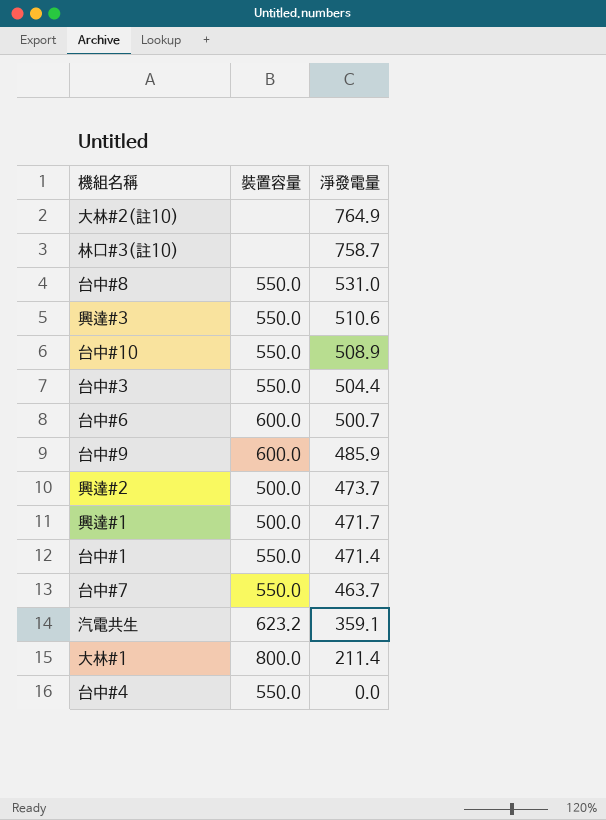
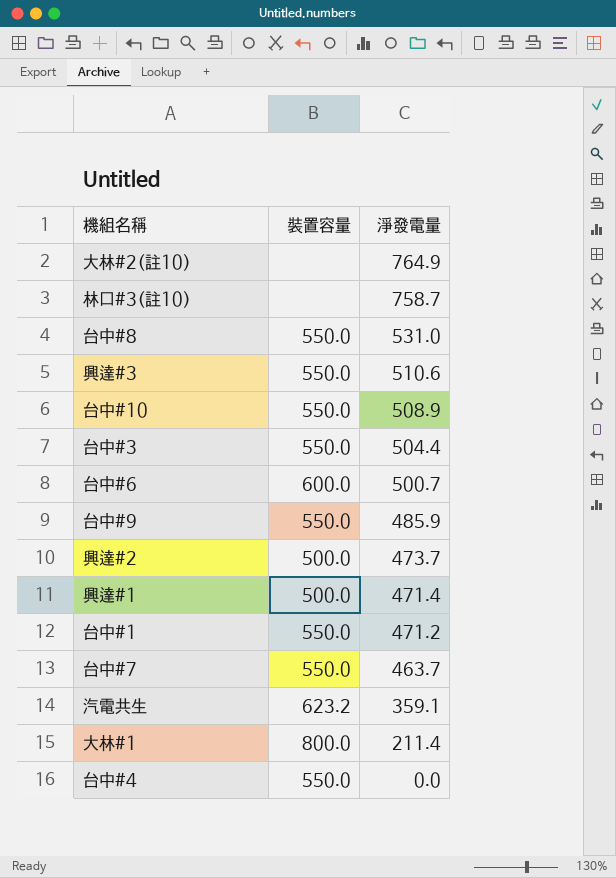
台中#9 | 裝置容量: 600.0 -> 550.0
興達#1 | 淨發電量: 471.7 -> 471.4
台中#1 | 淨發電量: 471.4 -> 471.2

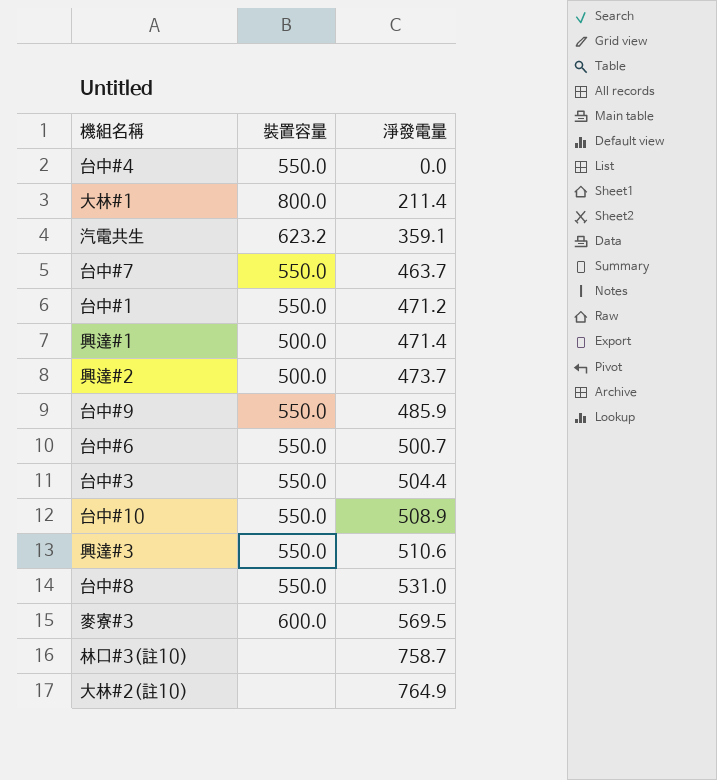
row order: 淨發電量 descending -> 淨發電量 ascending
台中#6 | 裝置容量: 600.0 -> 550.0
row 麥寮#3: none -> 600.0 | 569.5

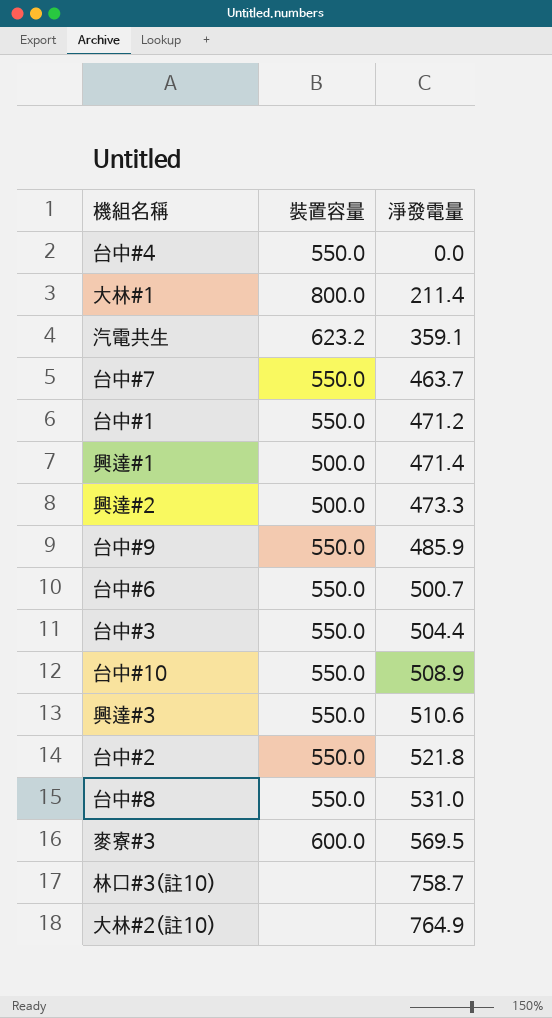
興達#2 | 淨發電量: 473.7 -> 473.3
row 台中#2: none -> 550.0 | 521.8

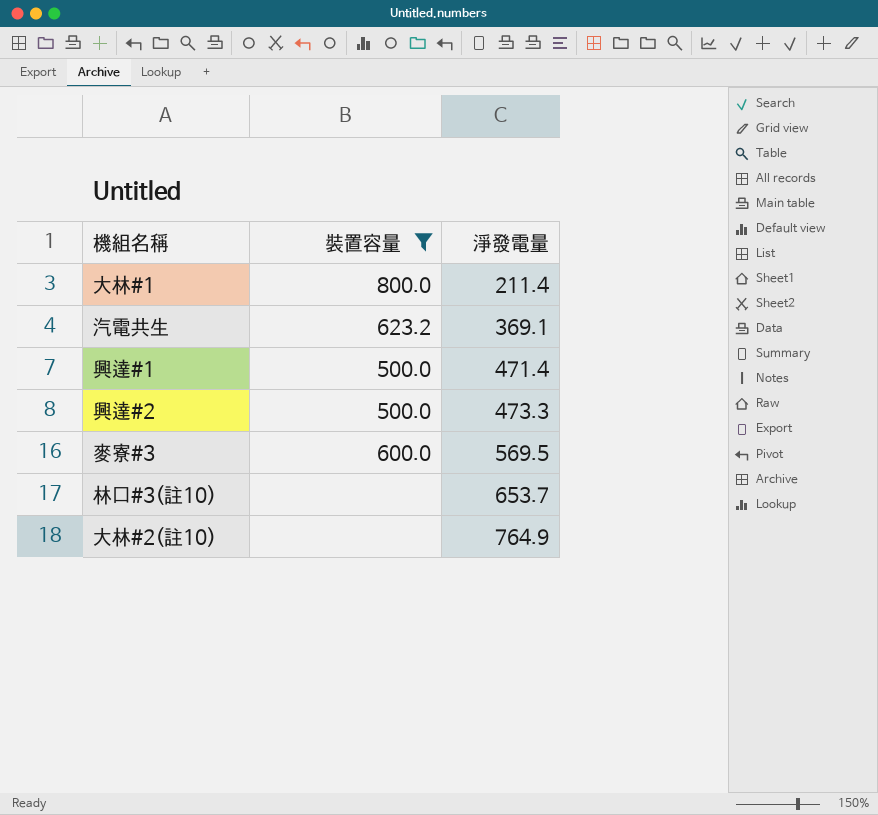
filter: none -> 裝置容量 != 550.0
汽電共生 | 淨發電量: 359.1 -> 369.1
林口#3(註10) | 淨發電量: 758.7 -> 653.7

